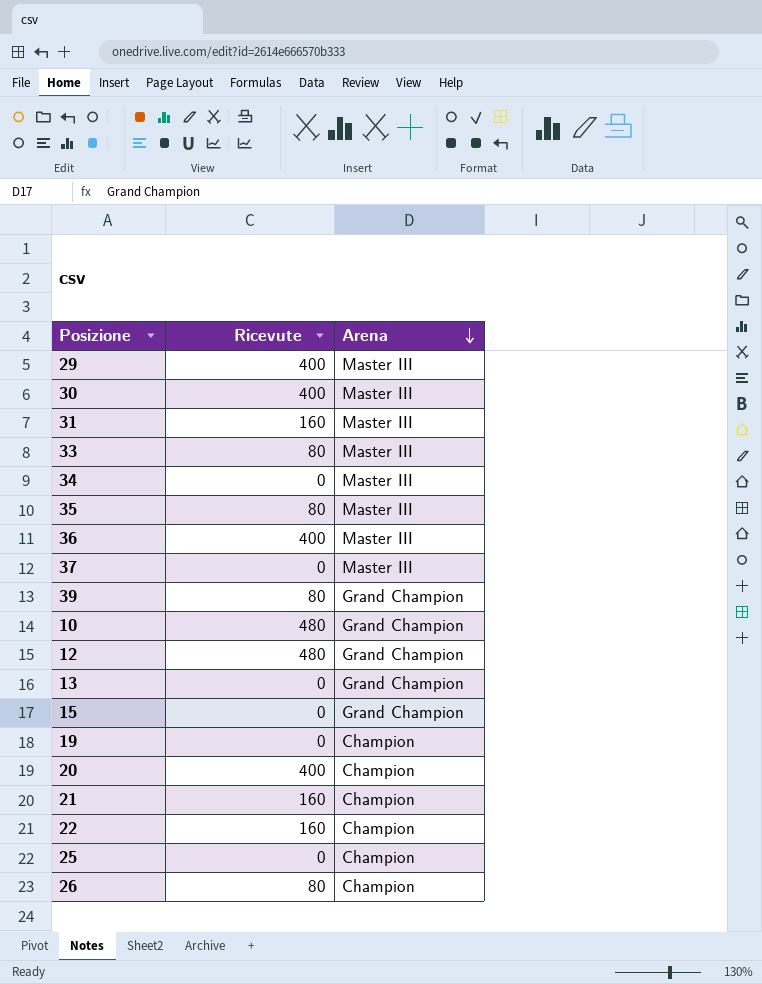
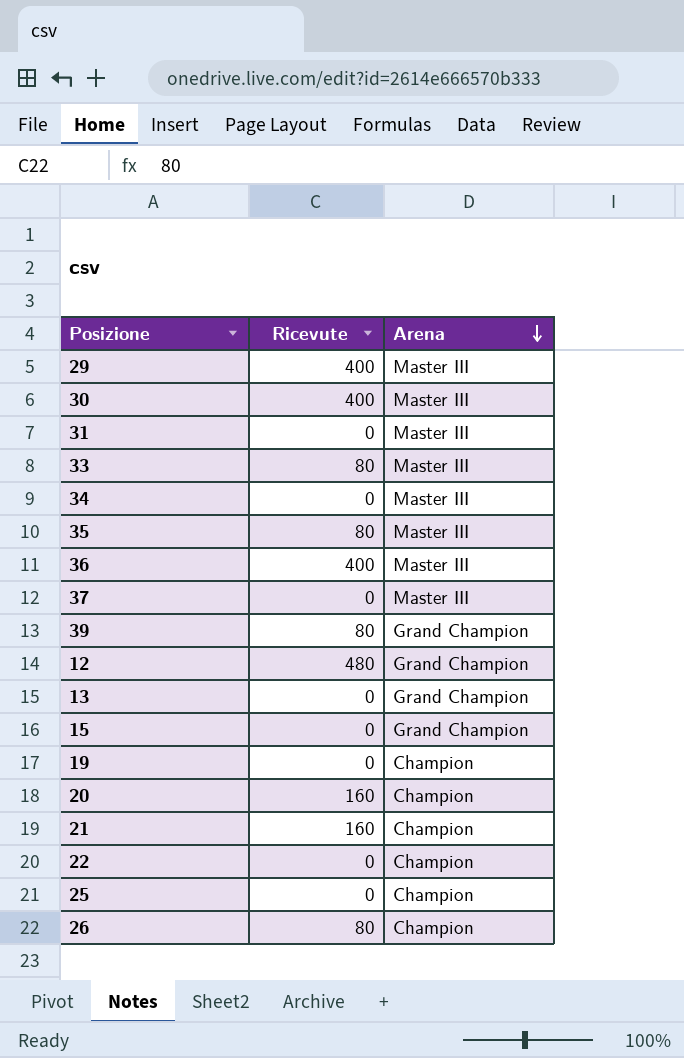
row 10: 480 | Grand Champion -> none
31 | Ricevute: 160 -> 0
20 | Ricevute: 400 -> 160
22 | Ricevute: 160 -> 0

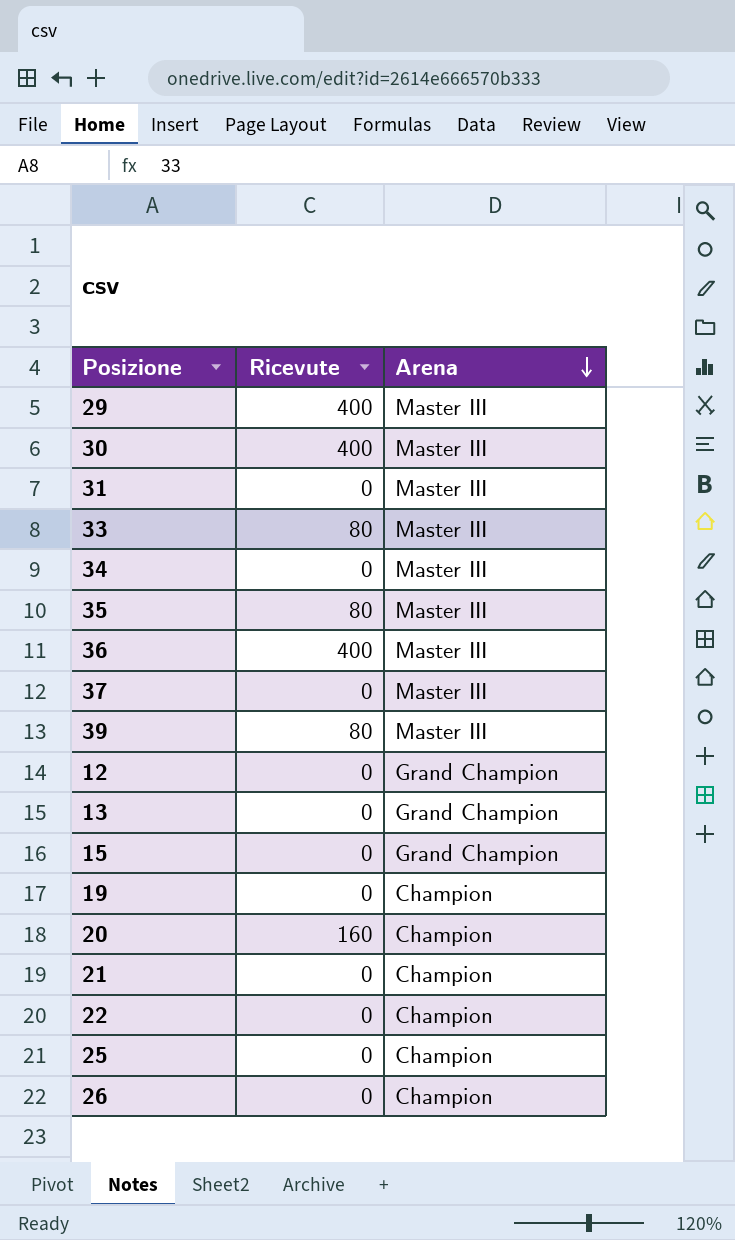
39 | Arena: Grand Champion -> Master III
12 | Ricevute: 480 -> 0
21 | Ricevute: 160 -> 0
26 | Ricevute: 80 -> 0

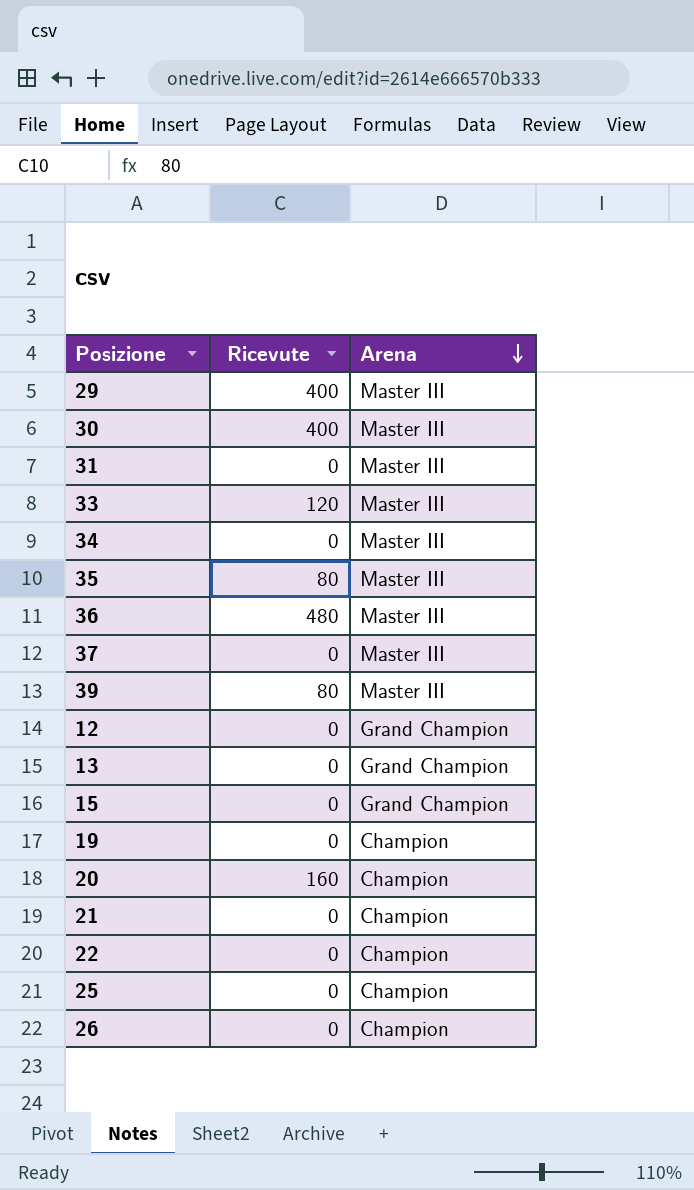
33 | Ricevute: 80 -> 120
36 | Ricevute: 400 -> 480

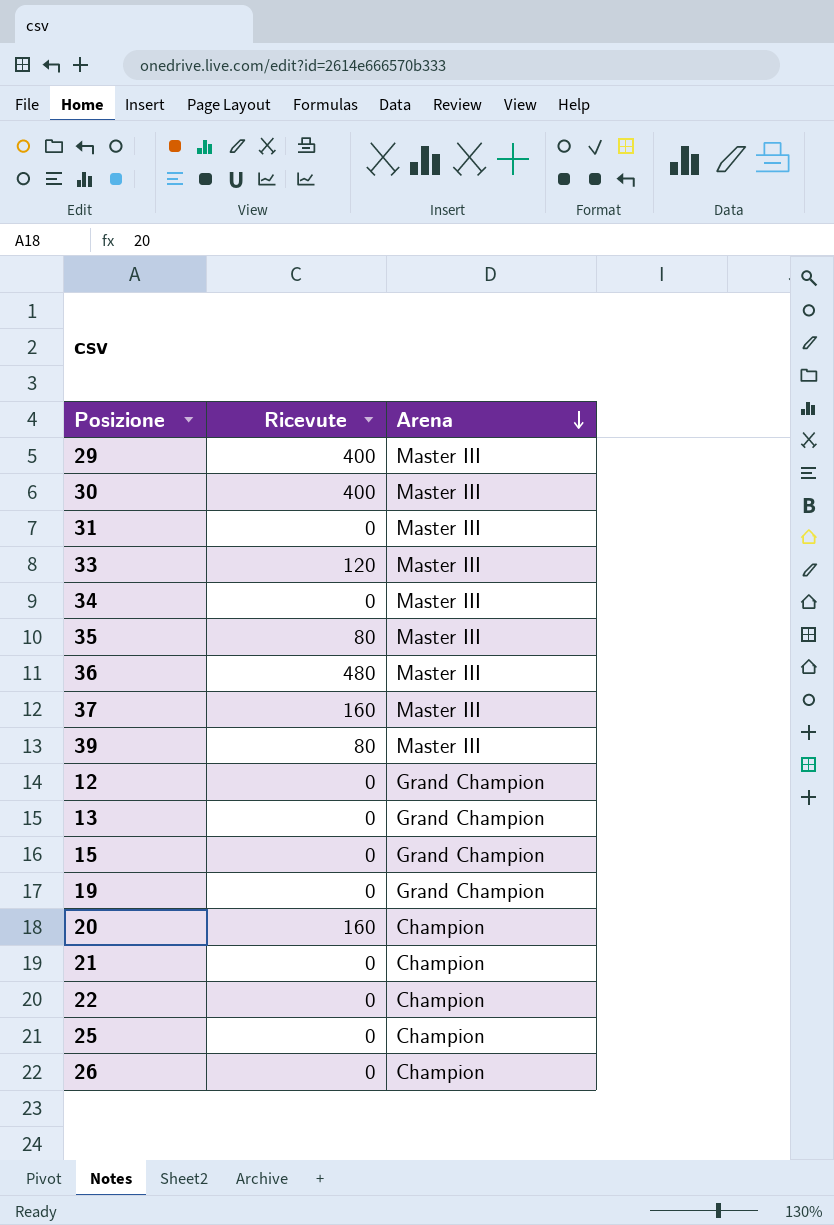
37 | Ricevute: 0 -> 160
19 | Arena: Champion -> Grand Champion

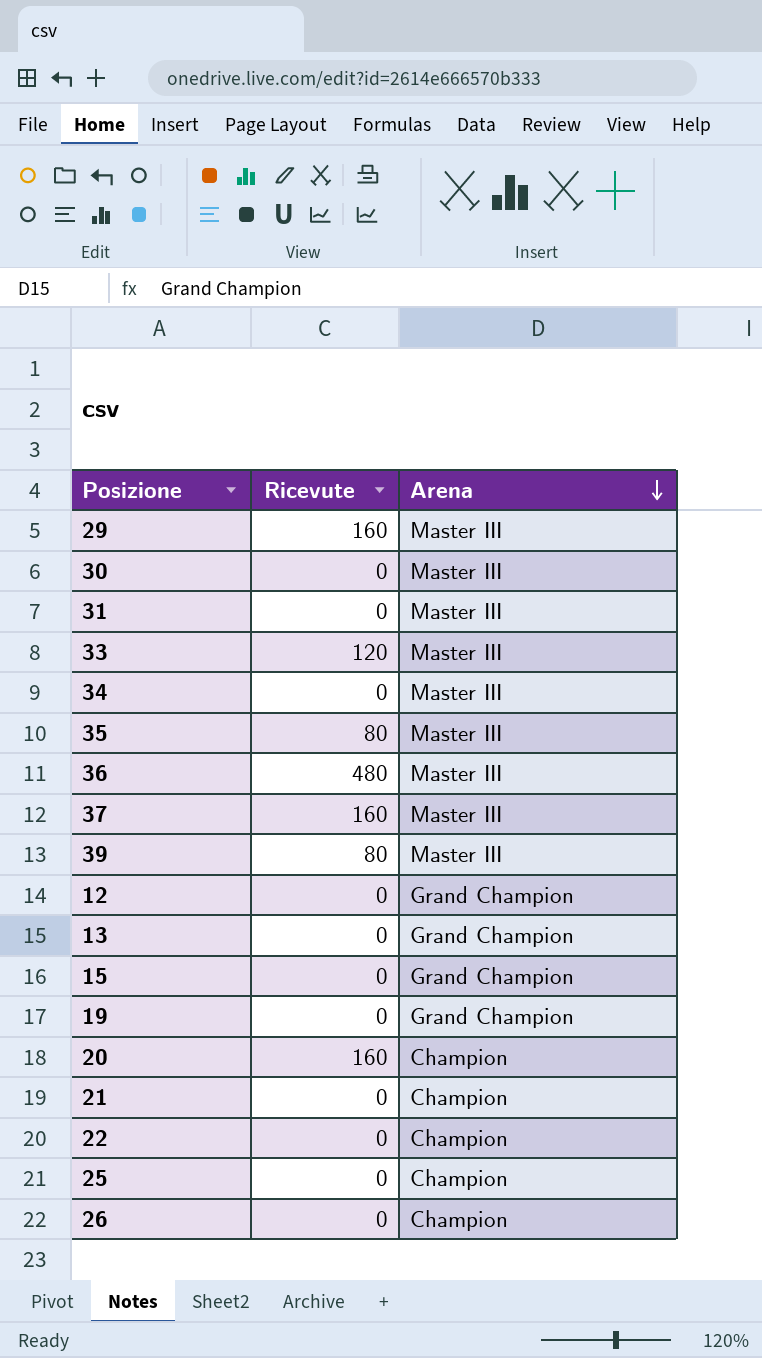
29 | Ricevute: 400 -> 160
30 | Ricevute: 400 -> 0

